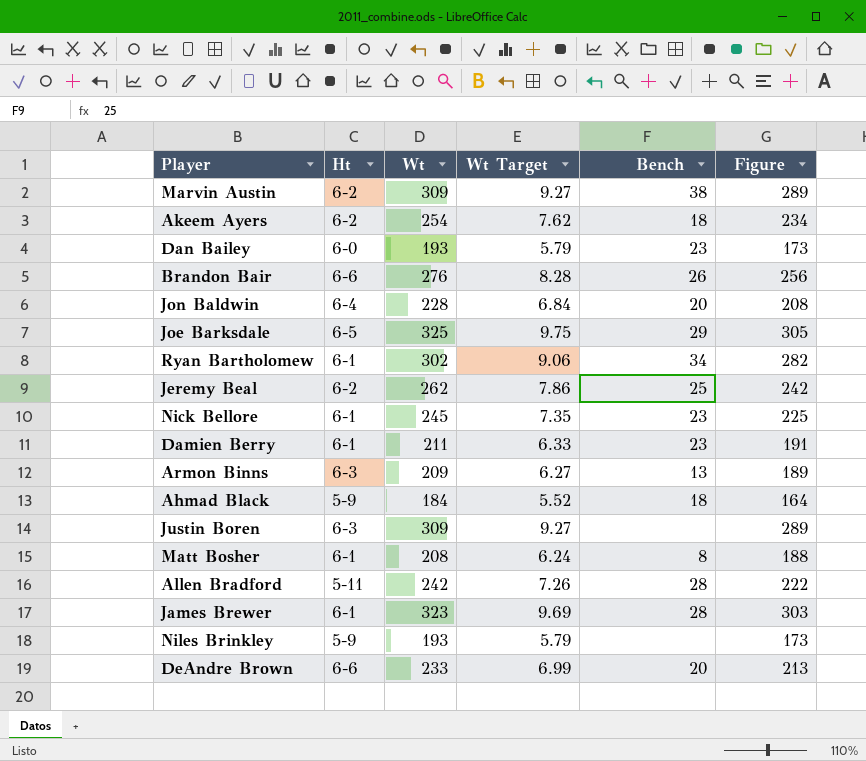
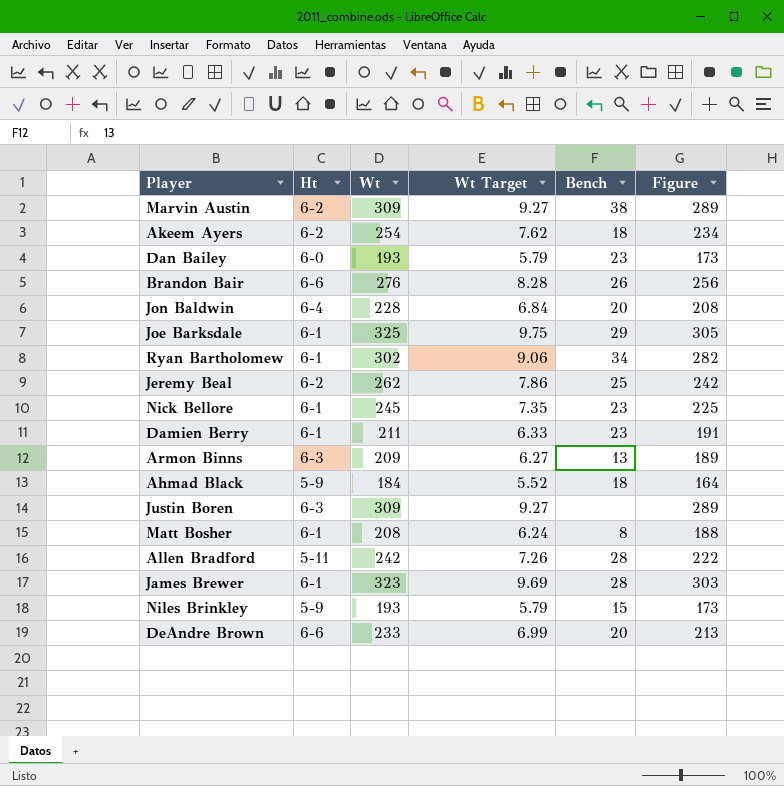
Joe Barksdale | Ht: 6-5 -> 6-1
Niles Brinkley | Bench: none -> 15

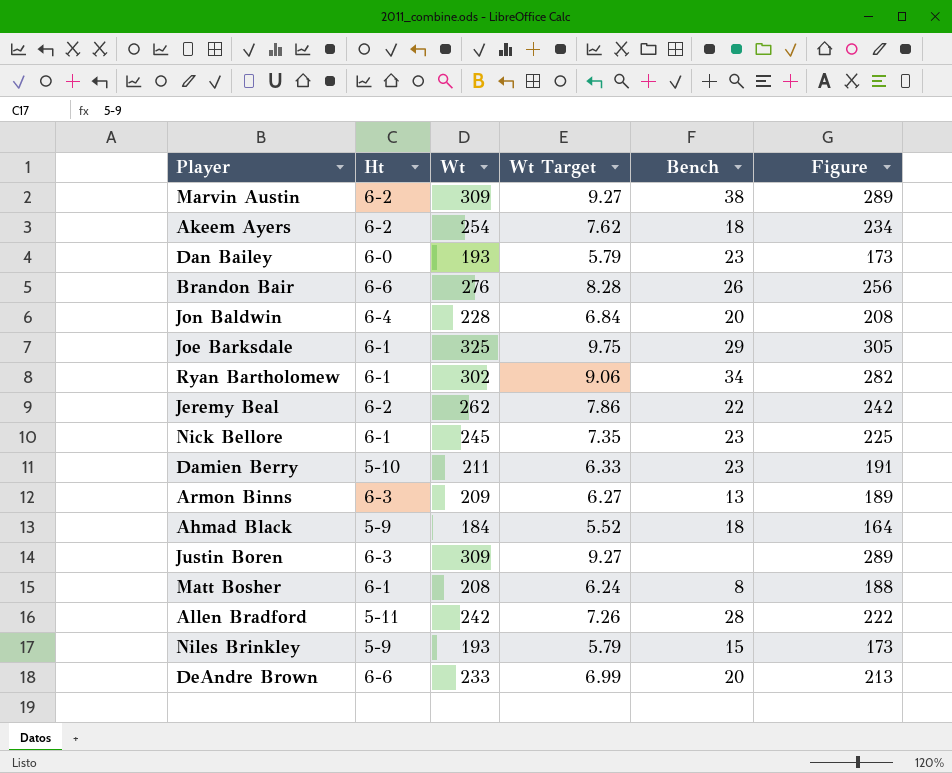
row James Brewer: 6-1 | 323 | 9.69 | 28 | 303 -> none
Jeremy Beal | Bench: 25 -> 22
Damien Berry | Ht: 6-1 -> 5-10

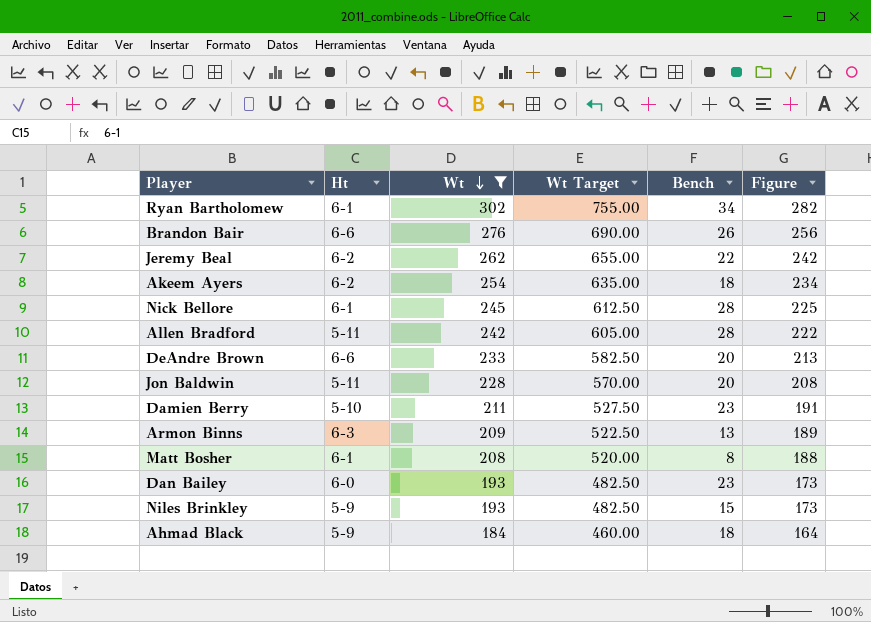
filter: none -> Wt <= 302
row order: none -> Wt descending
column Wt Target | formula: [Wt] * 0.03 -> [Wt] * 2.5
Nick Bellore | Bench: 23 -> 28
Jon Baldwin | Ht: 6-4 -> 5-11

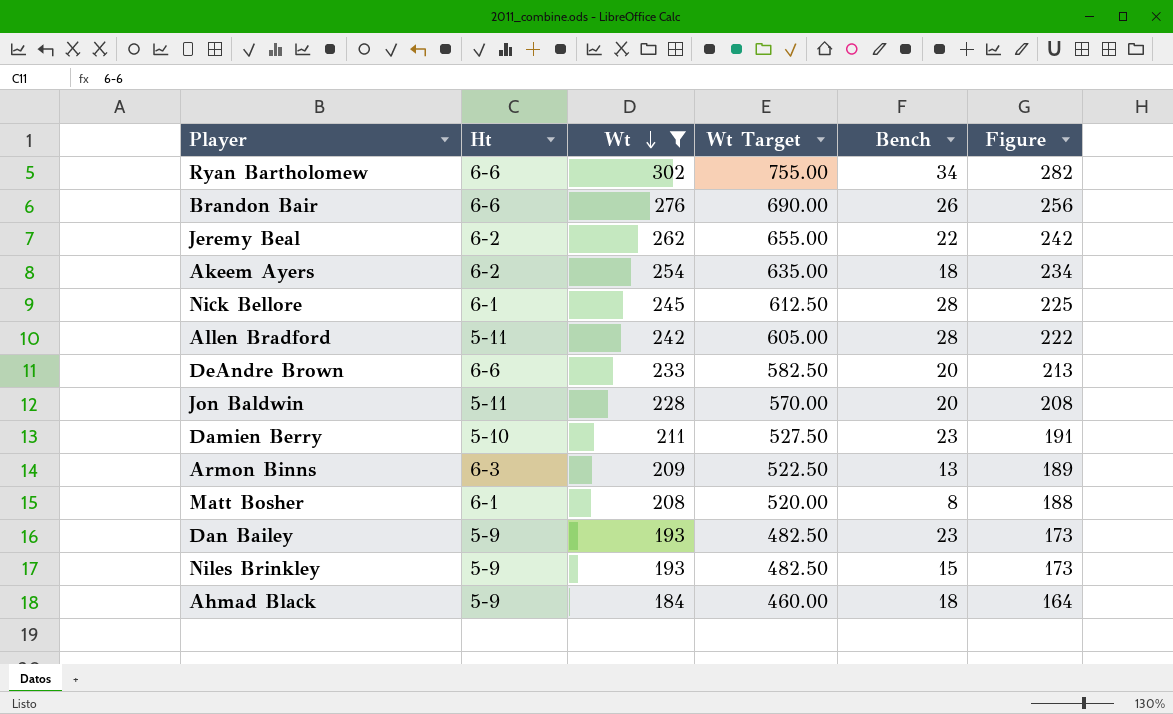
Ryan Bartholomew | Ht: 6-1 -> 6-6
Dan Bailey | Ht: 6-0 -> 5-9

